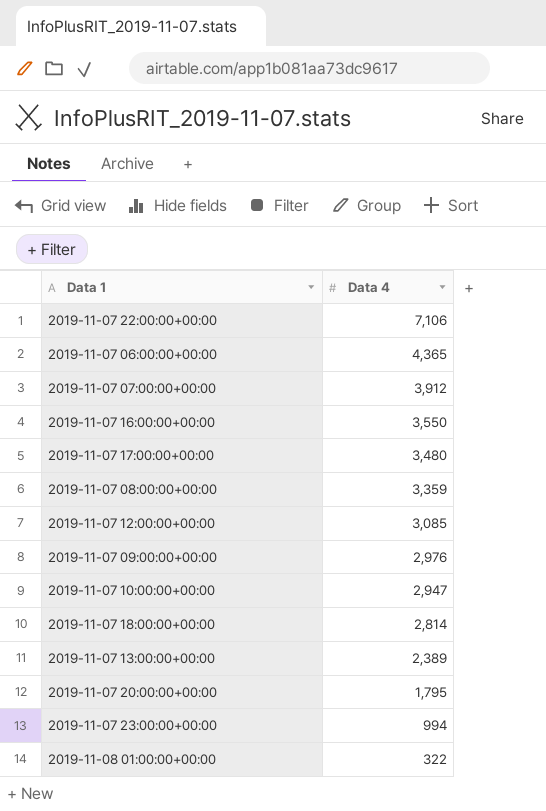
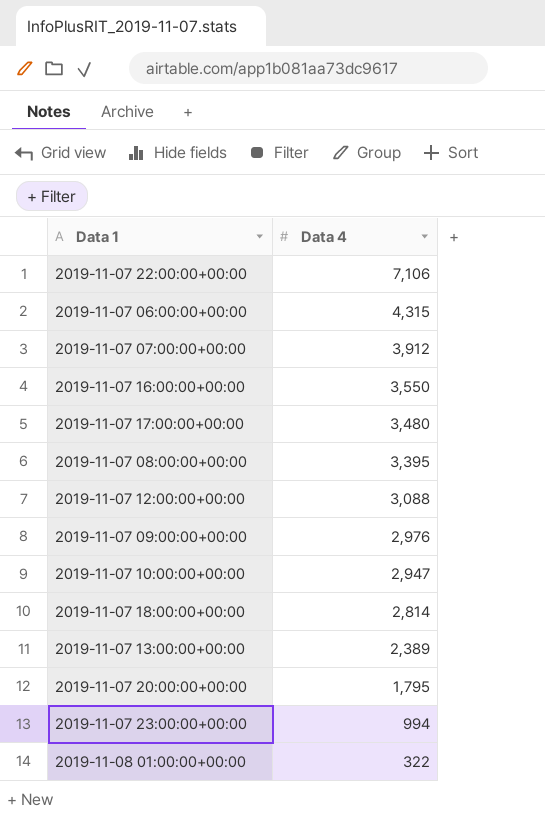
2019-11-07 06:00:00+00:00 | Data 4: 4,365 -> 4,315
2019-11-07 08:00:00+00:00 | Data 4: 3,359 -> 3,395
2019-11-07 12:00:00+00:00 | Data 4: 3,085 -> 3,088

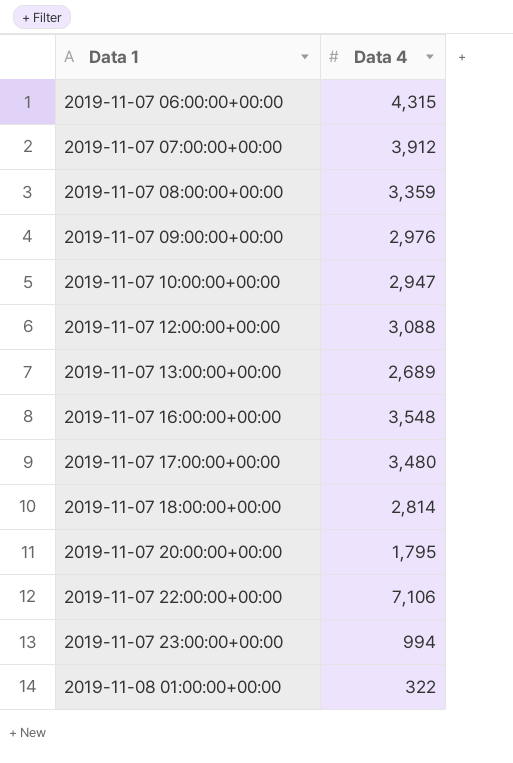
row order: Data 4 descending -> Data 1 ascending
2019-11-07 08:00:00+00:00 | Data 4: 3,395 -> 3,359
2019-11-07 13:00:00+00:00 | Data 4: 2,389 -> 2,689
2019-11-07 16:00:00+00:00 | Data 4: 3,550 -> 3,548

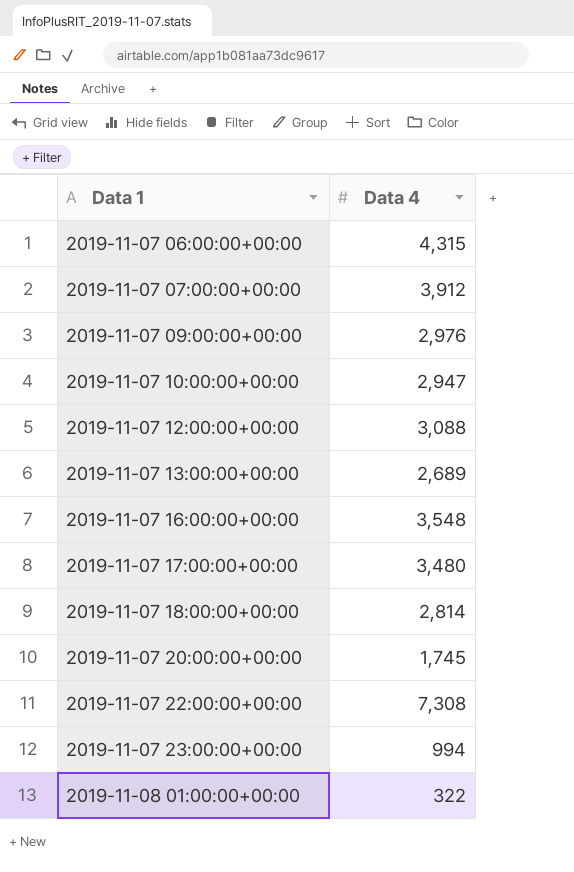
row 2019-11-07 08:00:00+00:00: 3,359 -> none
2019-11-07 20:00:00+00:00 | Data 4: 1,795 -> 1,745
2019-11-07 22:00:00+00:00 | Data 4: 7,106 -> 7,308

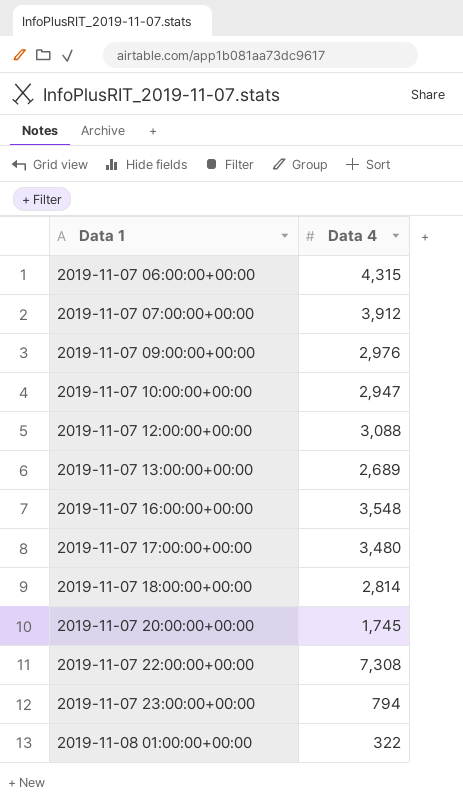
2019-11-07 23:00:00+00:00 | Data 4: 994 -> 794

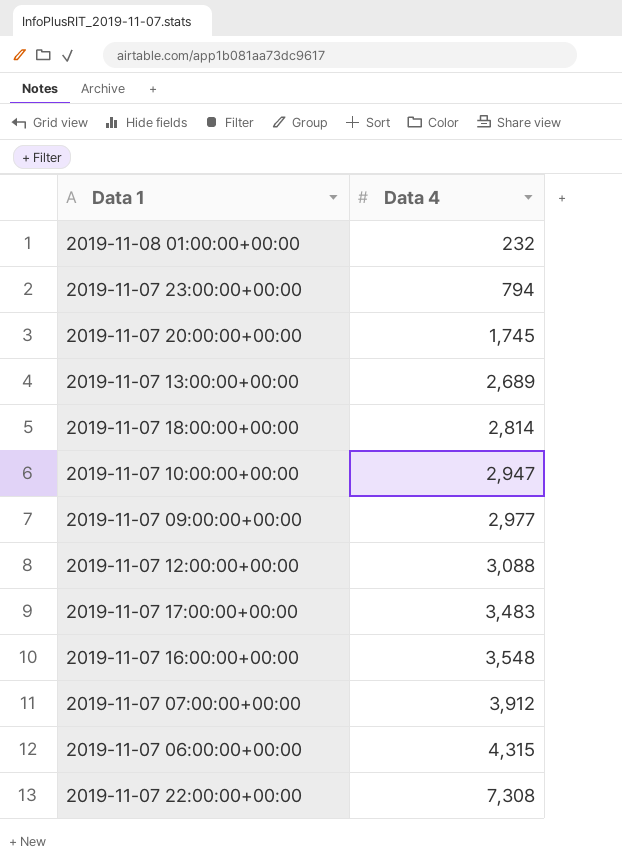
row order: Data 1 ascending -> Data 4 ascending
2019-11-08 01:00:00+00:00 | Data 4: 322 -> 232
2019-11-07 09:00:00+00:00 | Data 4: 2,976 -> 2,977
2019-11-07 17:00:00+00:00 | Data 4: 3,480 -> 3,483

